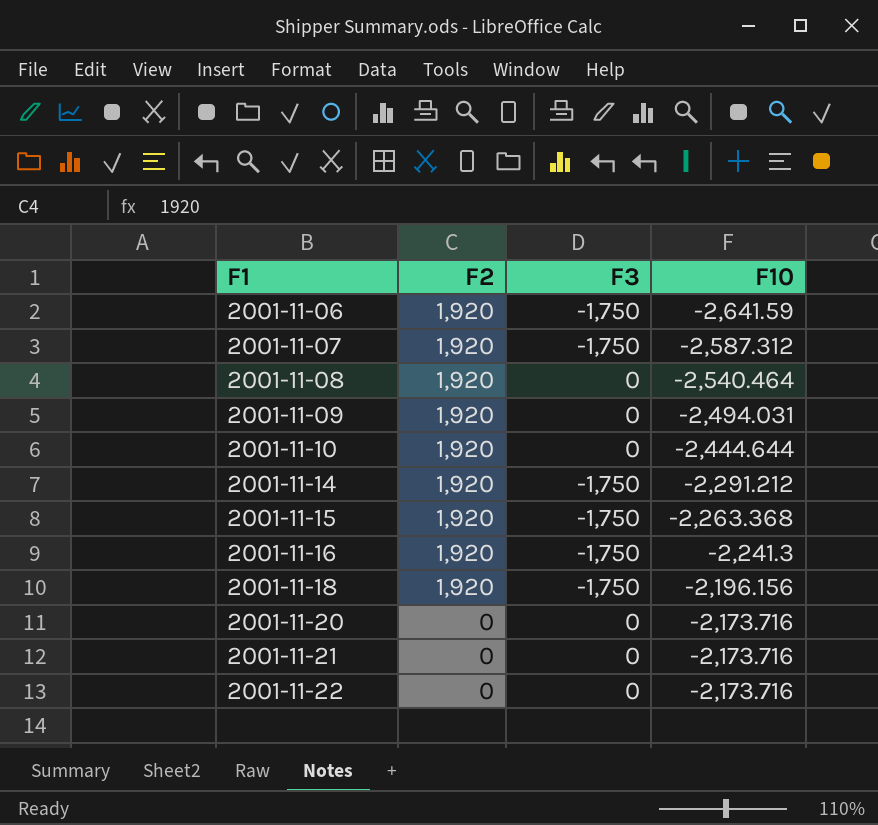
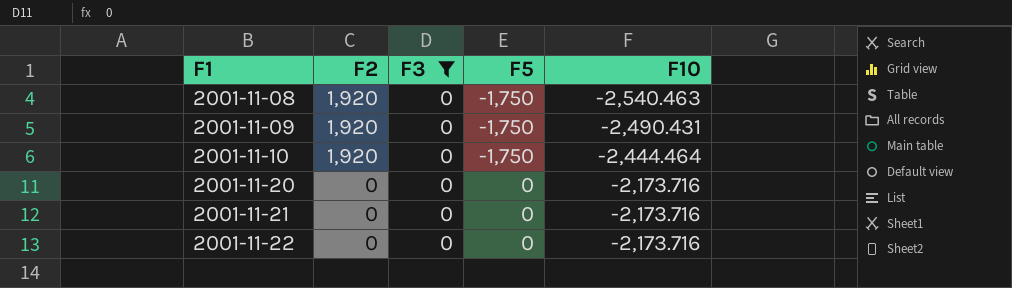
filter: none -> F3 = 0
column F5 | position: none -> 4
2001-11-08 | F10: -2,540.464 -> -2,540.463
2001-11-09 | F10: -2,494.031 -> -2,490.431
2001-11-10 | F10: -2,444.644 -> -2,444.464

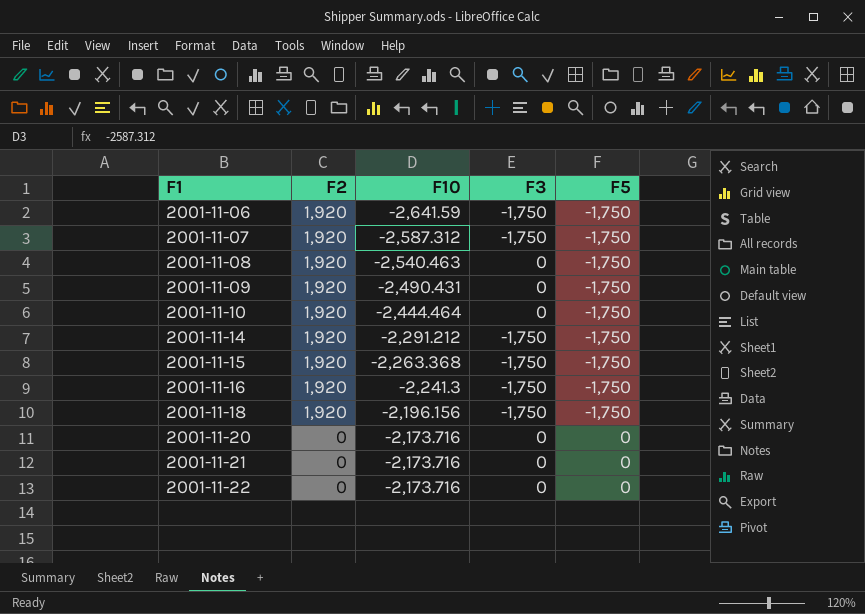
filter: F3 = 0 -> none
column F10 | position: 5 -> 3

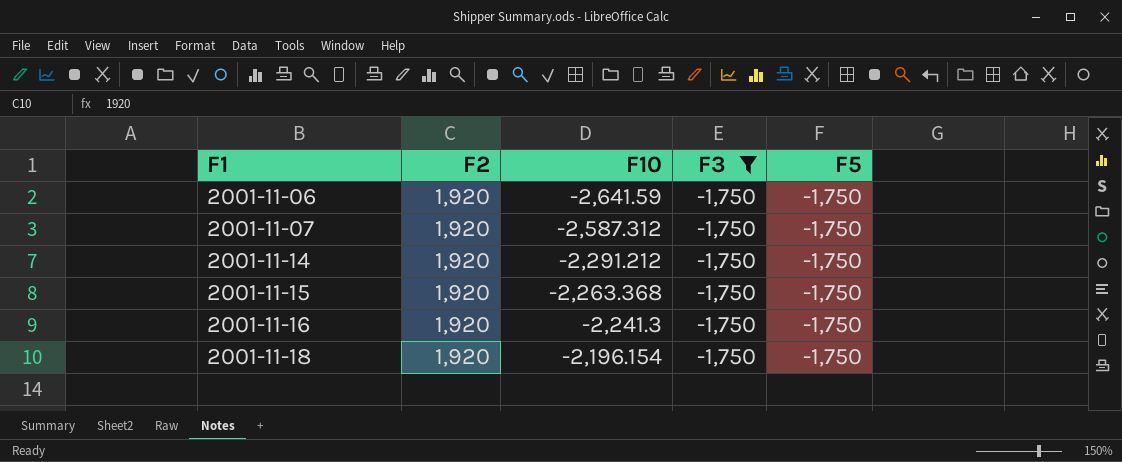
filter: none -> F3 = -1,750
2001-11-18 | F10: -2,196.156 -> -2,196.154

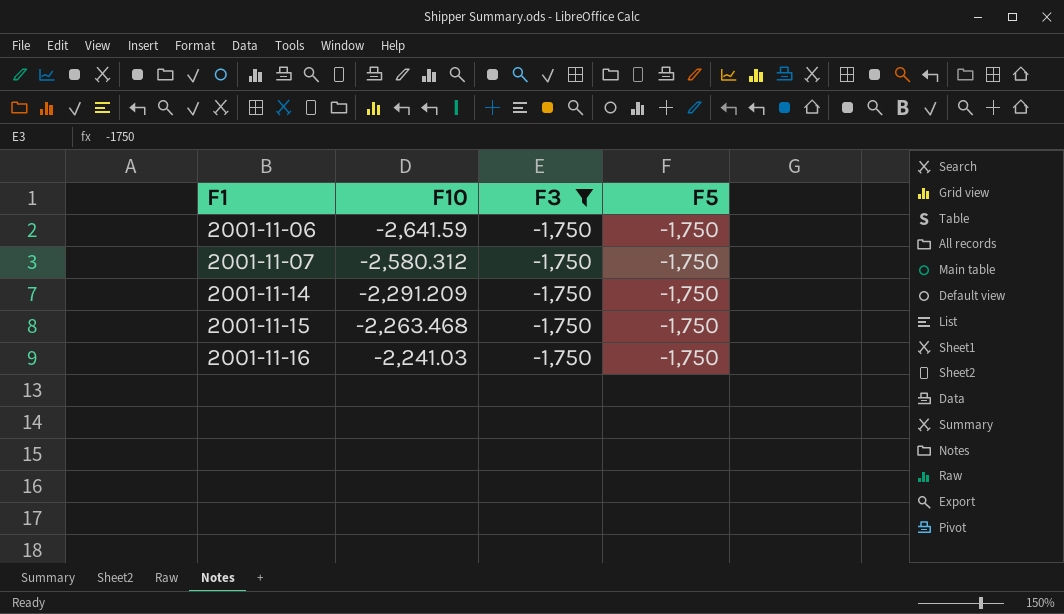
column F2 | position: 2 -> none
row 2001-11-18: 1,920 | -2,196.154 | -1,750 | -1,750 -> none
2001-11-07 | F10: -2,587.312 -> -2,580.312
2001-11-14 | F10: -2,291.212 -> -2,291.209
2001-11-15 | F10: -2,263.368 -> -2,263.468
2001-11-16 | F10: -2,241.3 -> -2,241.03

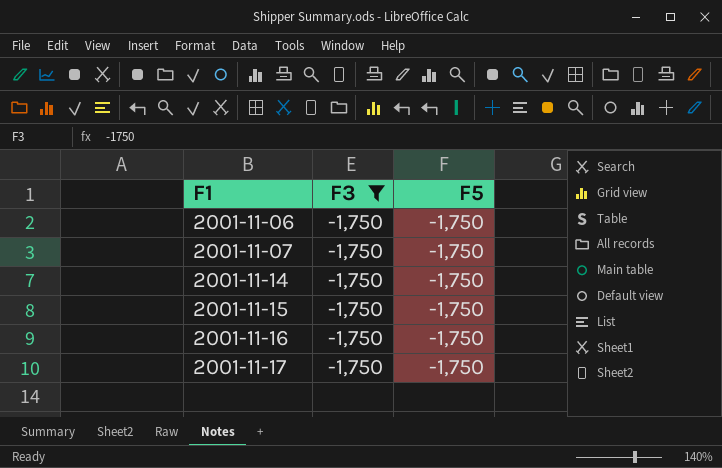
column F10 | position: 2 -> none
row 2001-11-17: none -> -1,750 | -1,750

